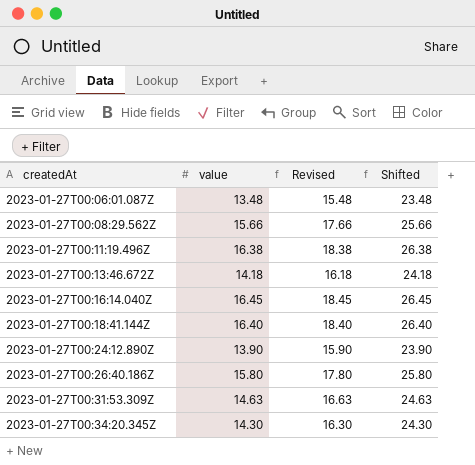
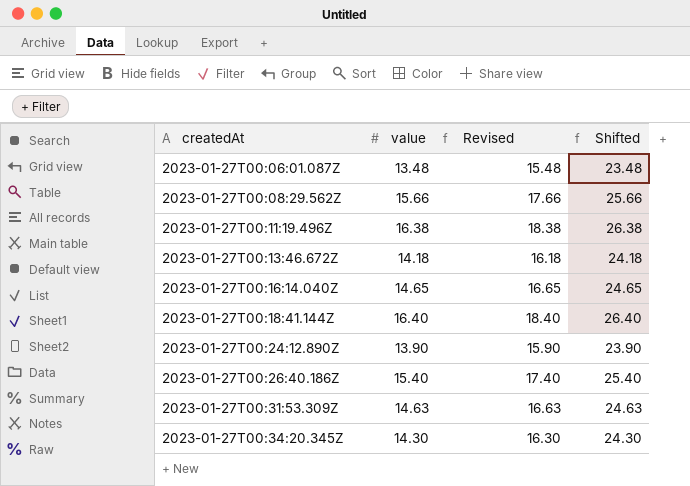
2023-01-27T00:16:14.040Z | value: 16.45 -> 14.65
2023-01-27T00:16:14.040Z | Revised: 18.45 -> 16.65
2023-01-27T00:16:14.040Z | Shifted: 26.45 -> 24.65
2023-01-27T00:26:40.186Z | value: 15.80 -> 15.40
2023-01-27T00:26:40.186Z | Revised: 17.80 -> 17.40
2023-01-27T00:26:40.186Z | Shifted: 25.80 -> 25.40

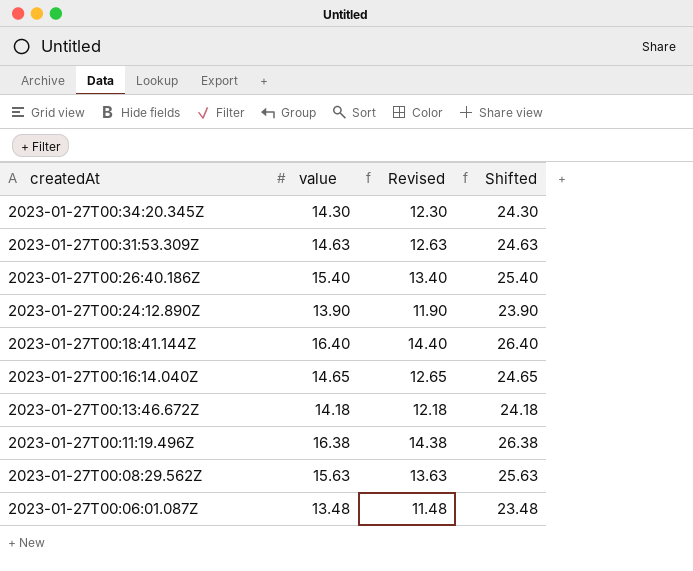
row order: createdAt ascending -> createdAt descending
column Revised | formula: [value] + 2 -> [value] - 2
2023-01-27T00:08:29.562Z | value: 15.66 -> 15.63
2023-01-27T00:08:29.562Z | Shifted: 25.66 -> 25.63

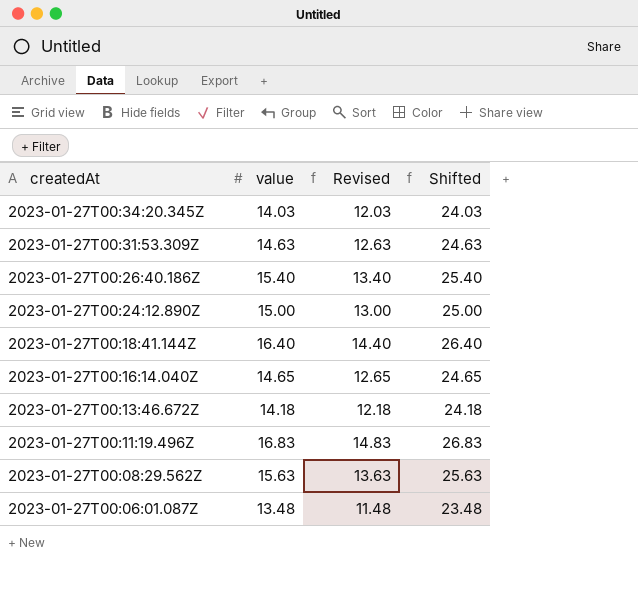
2023-01-27T00:34:20.345Z | value: 14.30 -> 14.03
2023-01-27T00:34:20.345Z | Revised: 12.30 -> 12.03
2023-01-27T00:34:20.345Z | Shifted: 24.30 -> 24.03
2023-01-27T00:24:12.890Z | value: 13.90 -> 15.00
2023-01-27T00:24:12.890Z | Revised: 11.90 -> 13.00
2023-01-27T00:24:12.890Z | Shifted: 23.90 -> 25.00
2023-01-27T00:11:19.496Z | value: 16.38 -> 16.83
2023-01-27T00:11:19.496Z | Revised: 14.38 -> 14.83
2023-01-27T00:11:19.496Z | Shifted: 26.38 -> 26.83

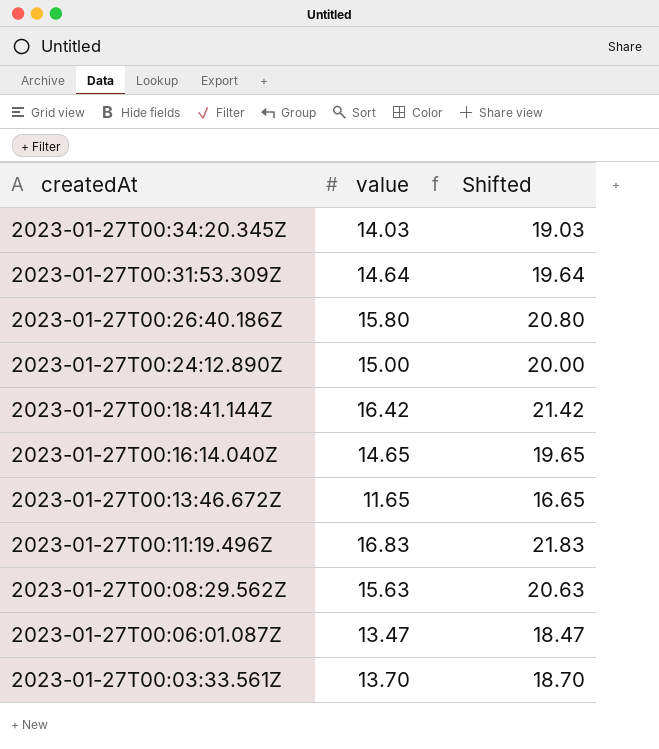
column Revised | formula: [value] - 2 -> none
column Shifted | formula: [value] + 10 -> [value] + 5
2023-01-27T00:31:53.309Z | value: 14.63 -> 14.64
2023-01-27T00:26:40.186Z | value: 15.40 -> 15.80
2023-01-27T00:18:41.144Z | value: 16.40 -> 16.42
2023-01-27T00:13:46.672Z | value: 14.18 -> 11.65
2023-01-27T00:06:01.087Z | value: 13.48 -> 13.47
row 2023-01-27T00:03:33.561Z: none -> 13.70 | 18.70

